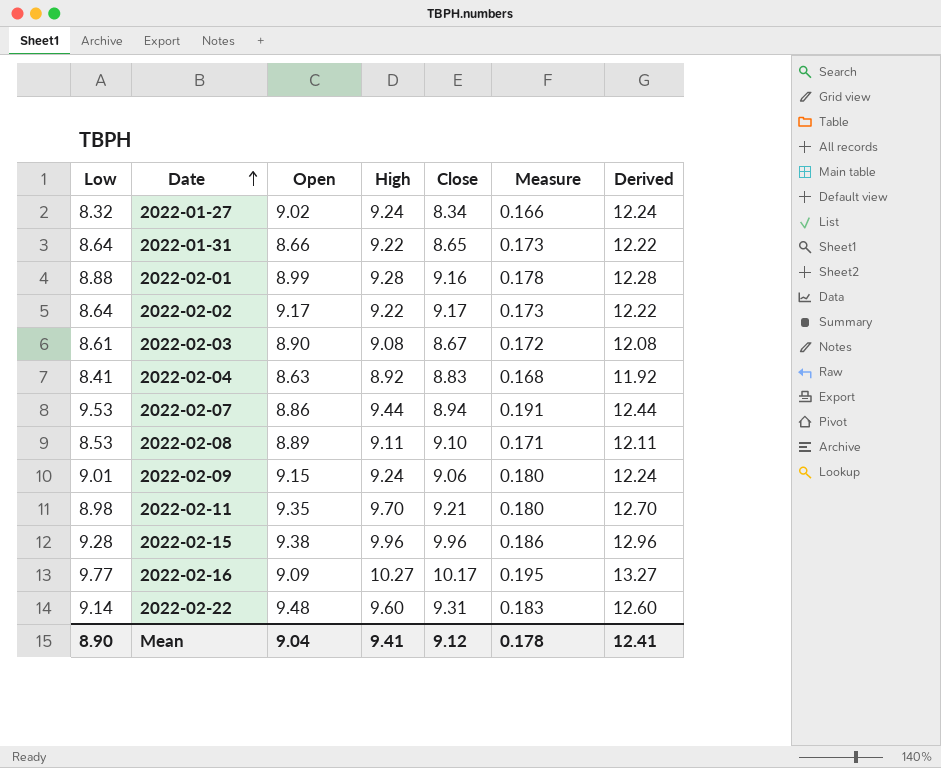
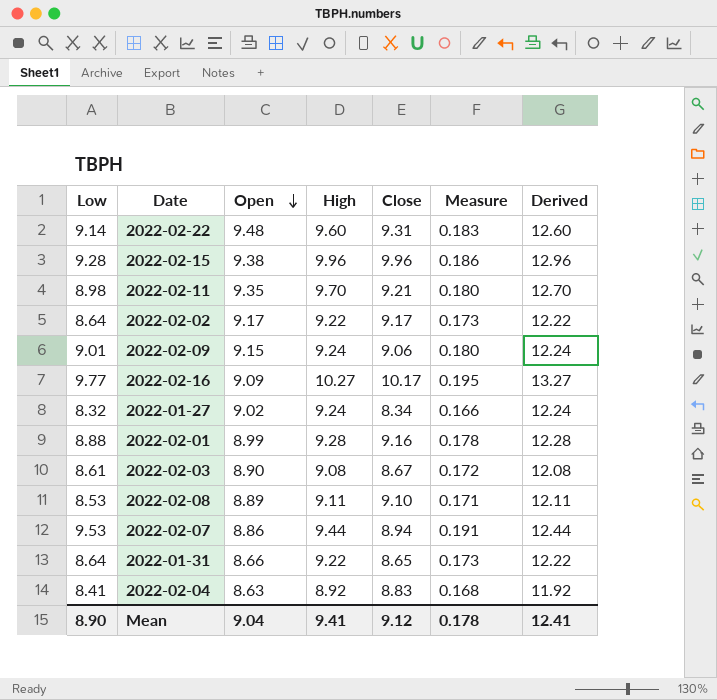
row order: Date ascending -> Open descending

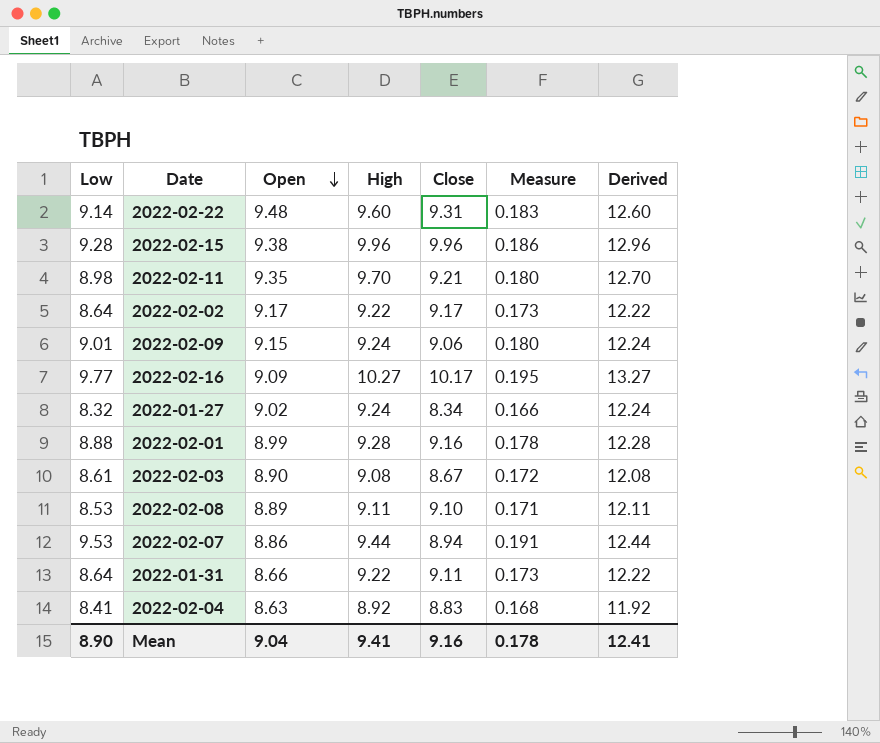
2022-01-31 | Close: 8.65 -> 9.11
Mean | Close: 9.12 -> 9.16

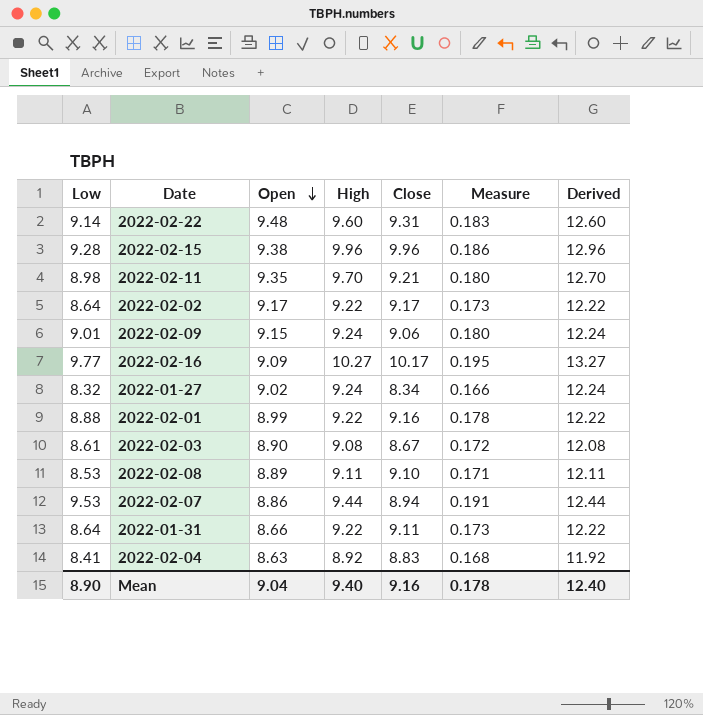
2022-02-01 | High: 9.28 -> 9.22
2022-02-01 | Derived: 12.28 -> 12.22
Mean | High: 9.41 -> 9.40
Mean | Derived: 12.41 -> 12.40

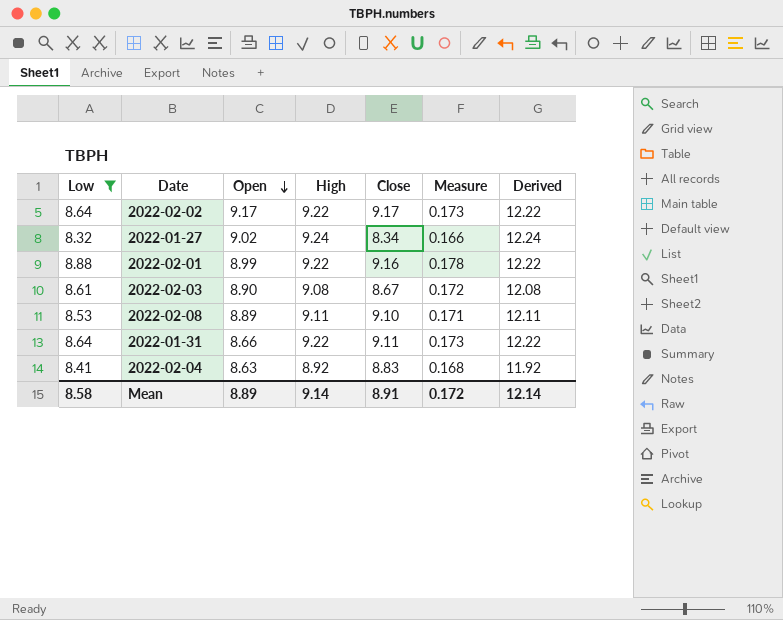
filter: none -> Low <= 8.88
Mean | Low: 8.90 -> 8.58
Mean | Open: 9.04 -> 8.89
Mean | High: 9.40 -> 9.14
Mean | Close: 9.16 -> 8.91
Mean | Measure: 0.178 -> 0.172
Mean | Derived: 12.40 -> 12.14

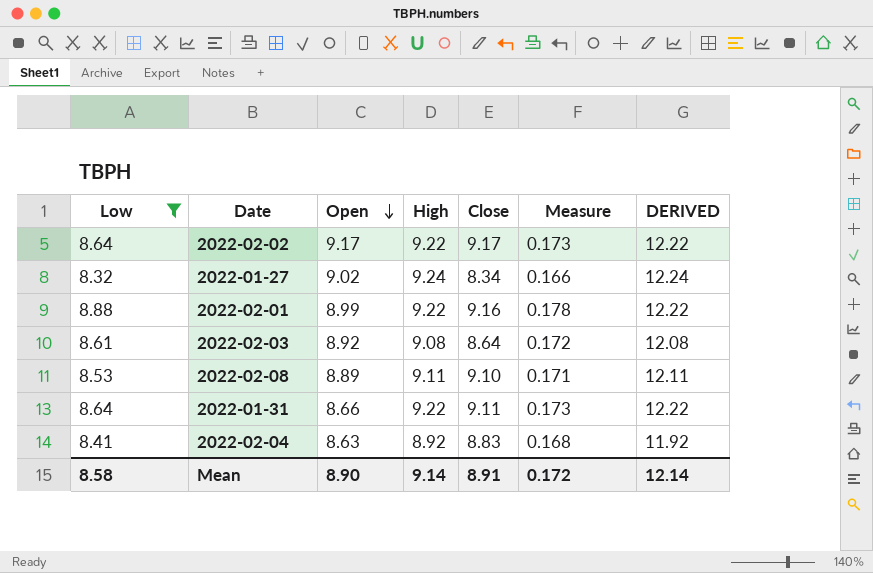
column name: Derived -> DERIVED
2022-02-03 | Open: 8.90 -> 8.92
2022-02-03 | Close: 8.67 -> 8.64
Mean | Open: 8.89 -> 8.90

